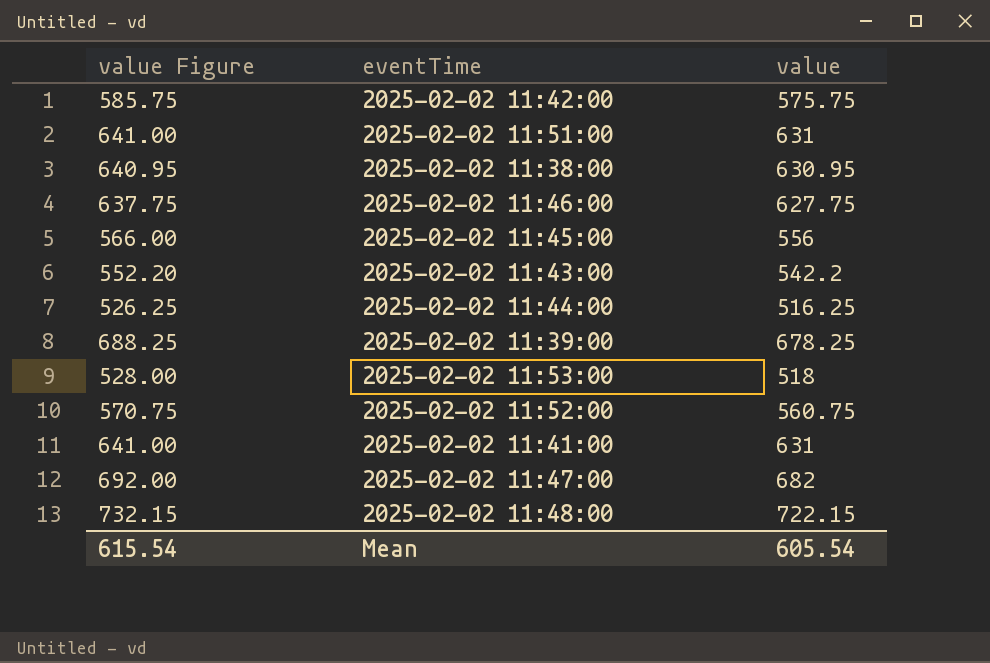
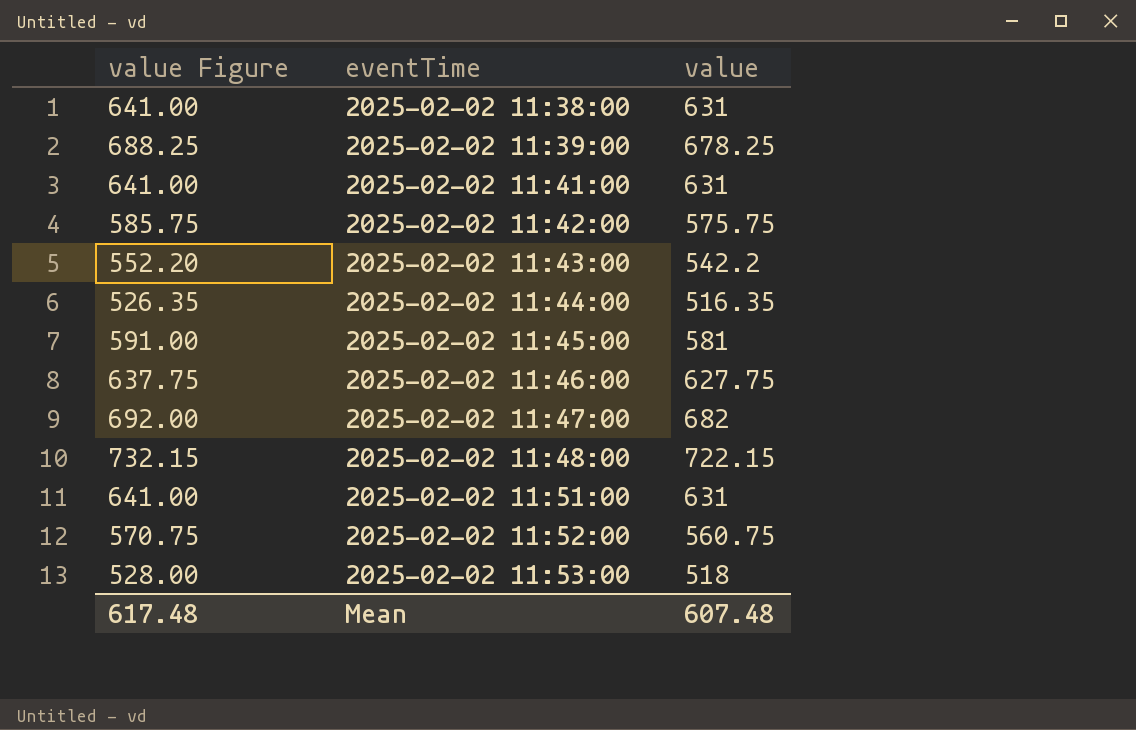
row order: none -> eventTime ascending
2025-02-02 11:38:00 | value Figure: 640.95 -> 641.00
2025-02-02 11:38:00 | value: 630.95 -> 631
2025-02-02 11:44:00 | value Figure: 526.25 -> 526.35
2025-02-02 11:44:00 | value: 516.25 -> 516.35
2025-02-02 11:45:00 | value Figure: 566.00 -> 591.00
2025-02-02 11:45:00 | value: 556 -> 581
Mean | value Figure: 615.54 -> 617.48
Mean | value: 605.54 -> 607.48

